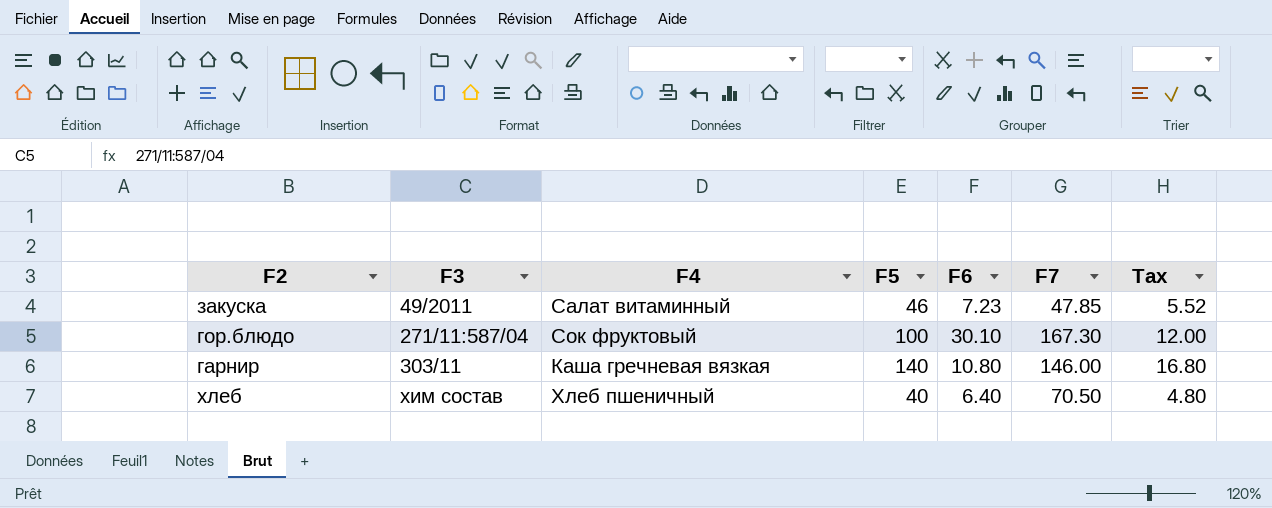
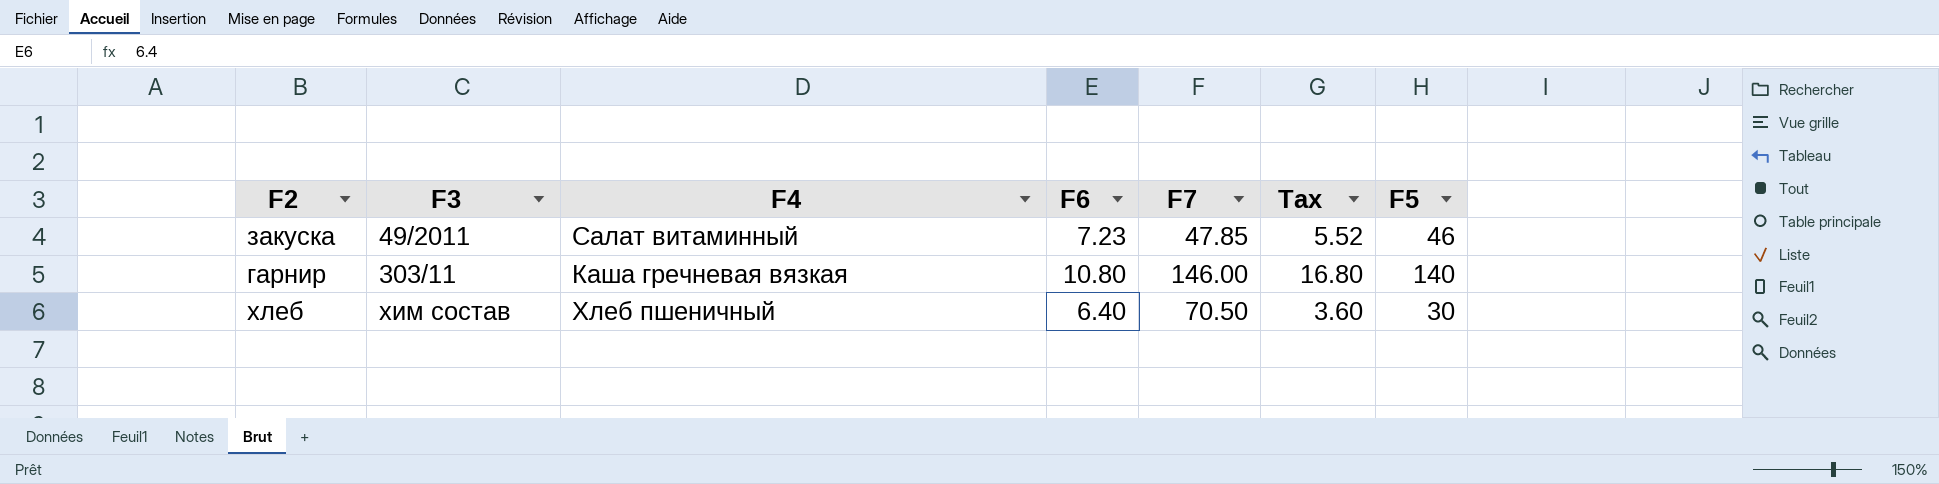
column F5 | position: 4 -> 7
row гор.блюдо: 271/11:587/04 | Сок фруктовый | 100 | 30.10 | 167.30 | 12.00 -> none
хлеб | Tax: 4.80 -> 3.60
хлеб | F5: 40 -> 30

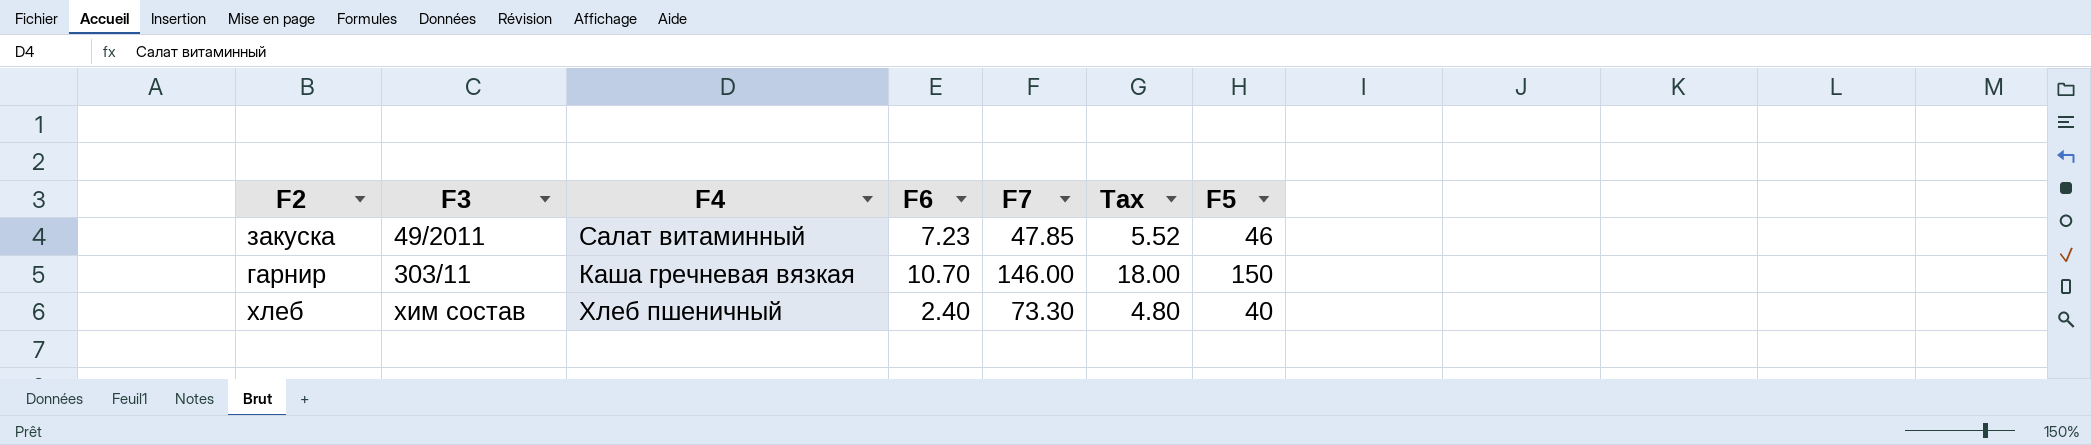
гарнир | F6: 10.80 -> 10.70
гарнир | Tax: 16.80 -> 18.00
гарнир | F5: 140 -> 150
хлеб | F6: 6.40 -> 2.40
хлеб | F7: 70.50 -> 73.30
хлеб | Tax: 3.60 -> 4.80
хлеб | F5: 30 -> 40

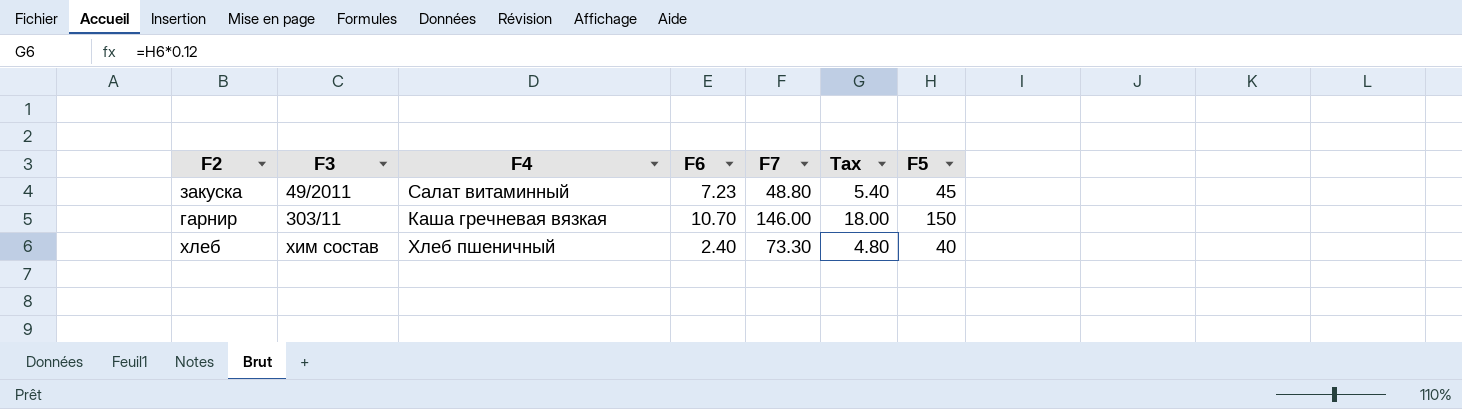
закуска | F7: 47.85 -> 48.80
закуска | Tax: 5.52 -> 5.40
закуска | F5: 46 -> 45

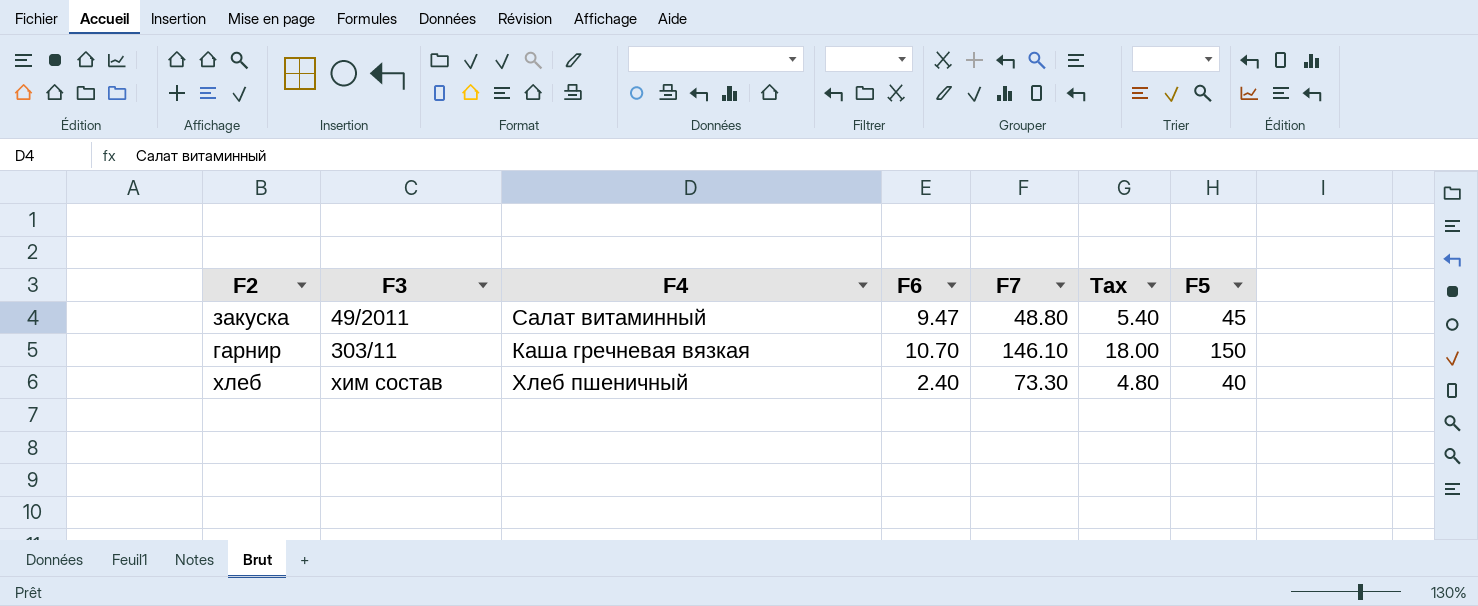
закуска | F6: 7.23 -> 9.47
гарнир | F7: 146.00 -> 146.10

